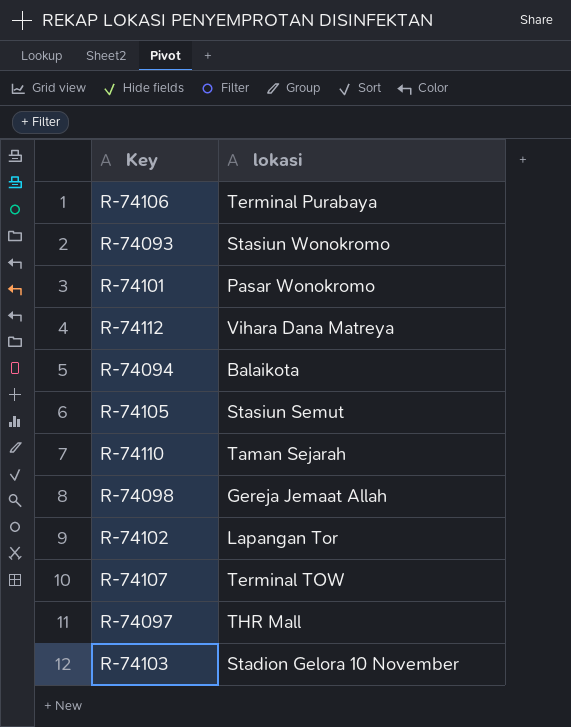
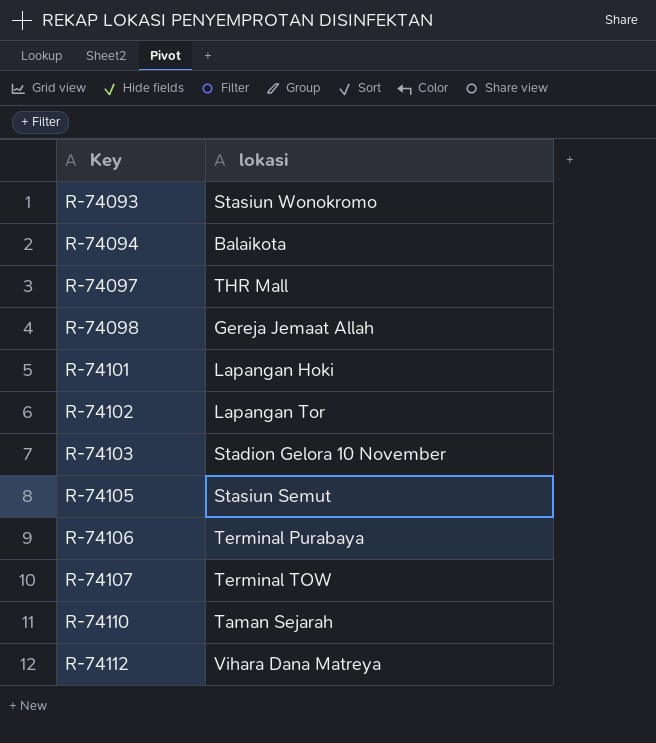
row order: none -> Key ascending
R-74101 | lokasi: Pasar Wonokromo -> Lapangan Hoki

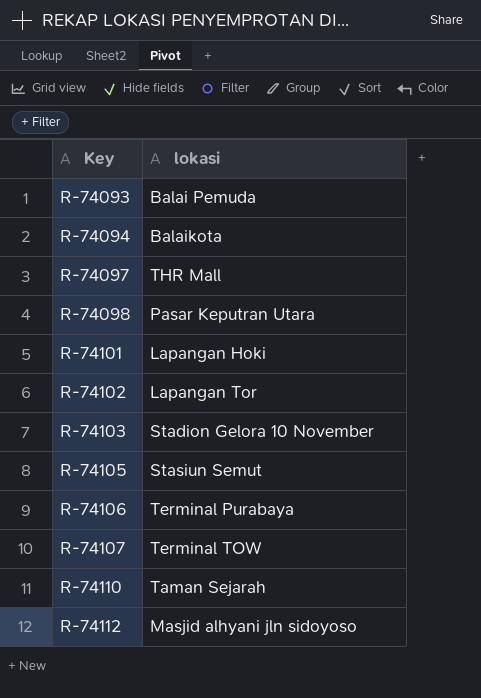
R-74093 | lokasi: Stasiun Wonokromo -> Balai Pemuda
R-74098 | lokasi: Gereja Jemaat Allah -> Pasar Keputran Utara
R-74112 | lokasi: Vihara Dana Matreya -> Masjid alhyani jln sidoyoso

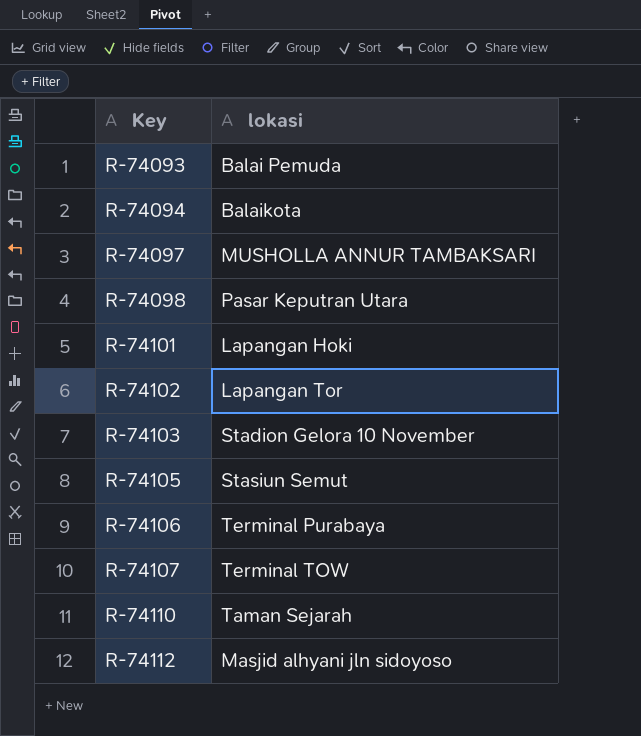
R-74097 | lokasi: THR Mall -> MUSHOLLA ANNUR TAMBAKSARI

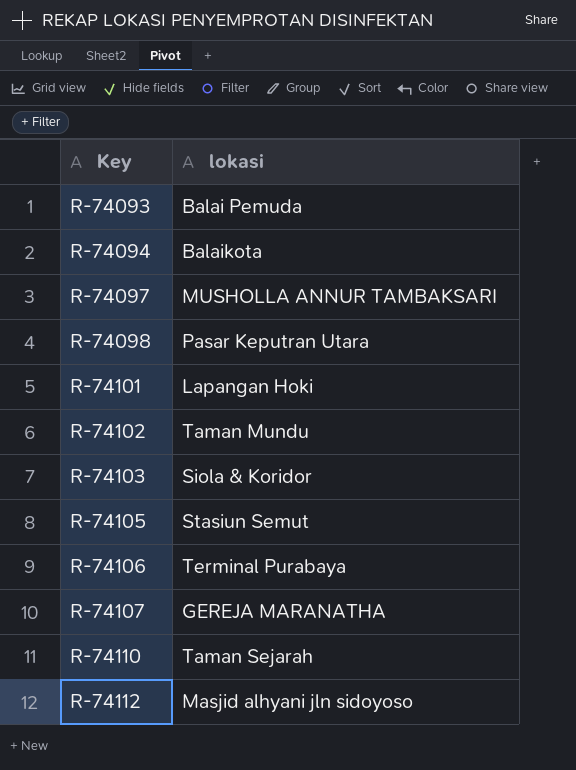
R-74102 | lokasi: Lapangan Tor -> Taman Mundu
R-74103 | lokasi: Stadion Gelora 10 November -> Siola & Koridor
R-74107 | lokasi: Terminal TOW -> GEREJA MARANATHA

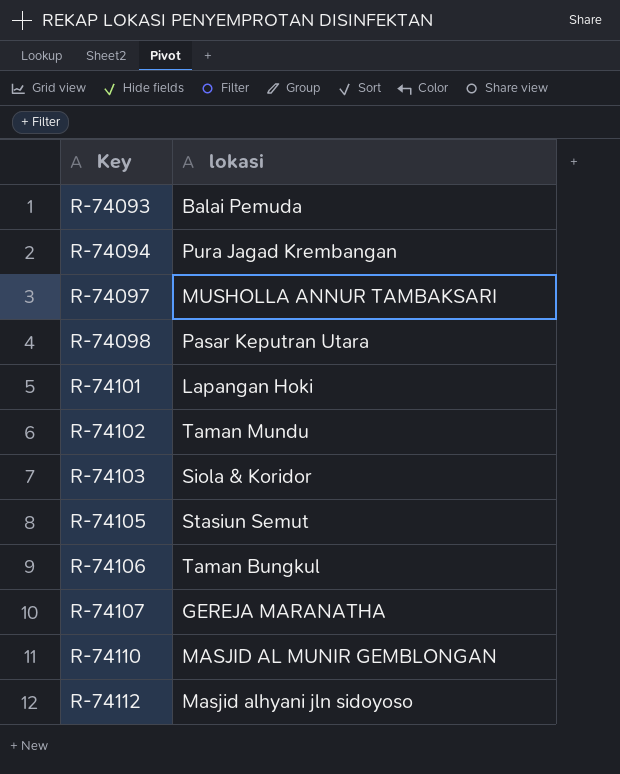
R-74094 | lokasi: Balaikota -> Pura Jagad Krembangan
R-74106 | lokasi: Terminal Purabaya -> Taman Bungkul
R-74110 | lokasi: Taman Sejarah -> MASJID AL MUNIR GEMBLONGAN

